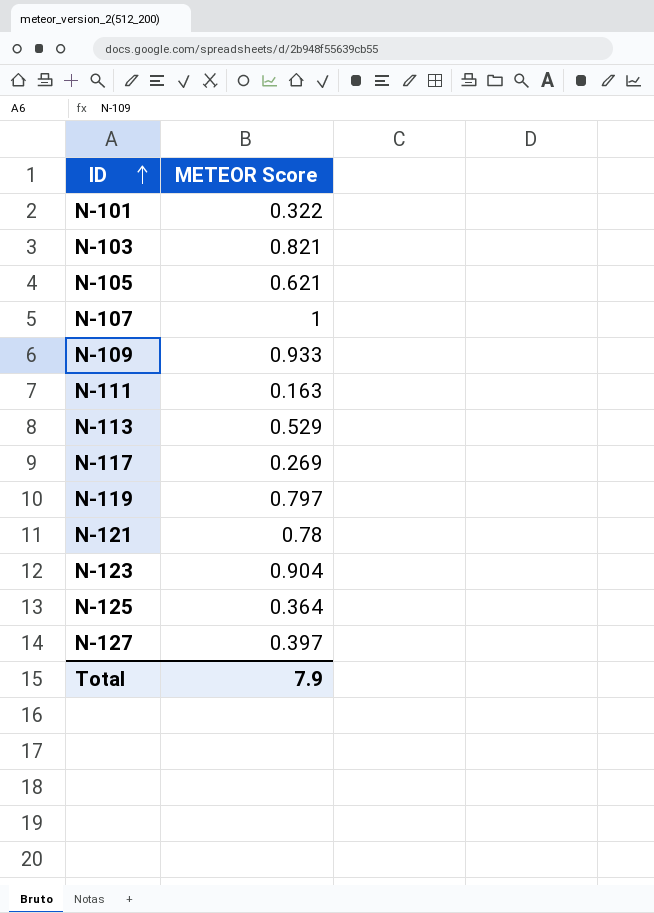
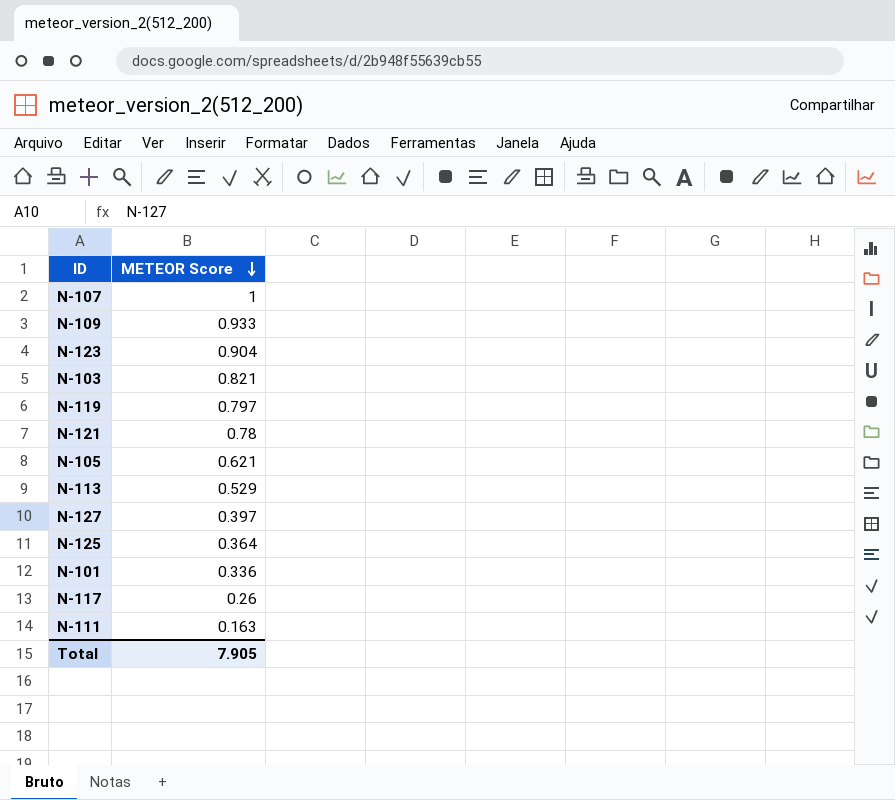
row order: ID ascending -> METEOR Score descending
N-101 | METEOR Score: 0.322 -> 0.336
N-117 | METEOR Score: 0.269 -> 0.26
Total | METEOR Score: 7.9 -> 7.905

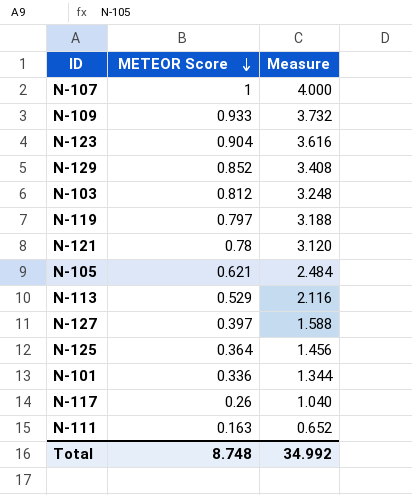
column Measure | formula: none -> [METEOR Score] * 4
row N-129: none -> 0.852 | 3.408
N-103 | METEOR Score: 0.821 -> 0.812
Total | METEOR Score: 7.905 -> 8.748

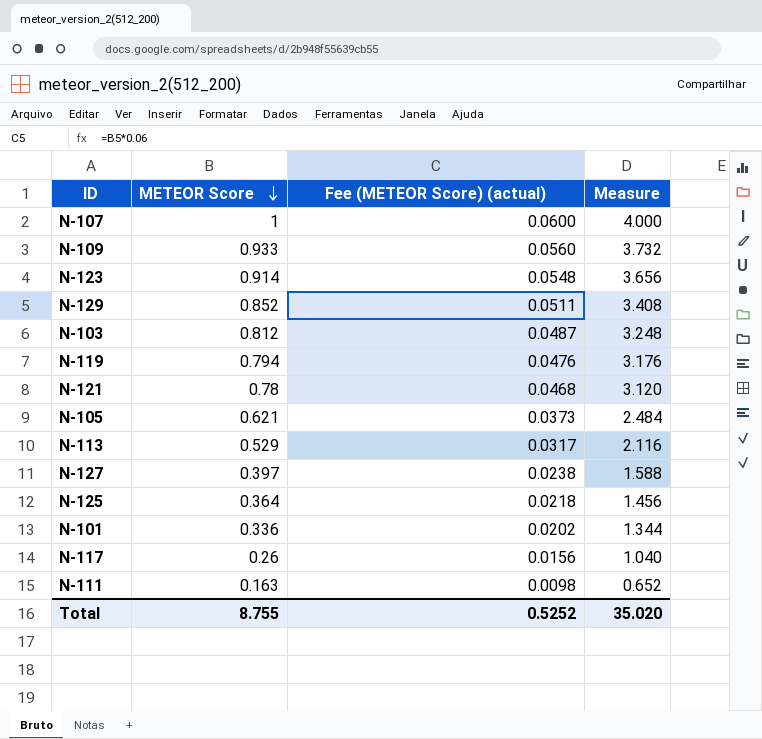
column Fee (METEOR Score) (actual) | formula: none -> [METEOR Score] * 0.06
N-123 | METEOR Score: 0.904 -> 0.914
N-123 | Measure: 3.616 -> 3.656
N-119 | METEOR Score: 0.797 -> 0.794
N-119 | Measure: 3.188 -> 3.176
Total | METEOR Score: 8.748 -> 8.755
Total | Measure: 34.992 -> 35.020

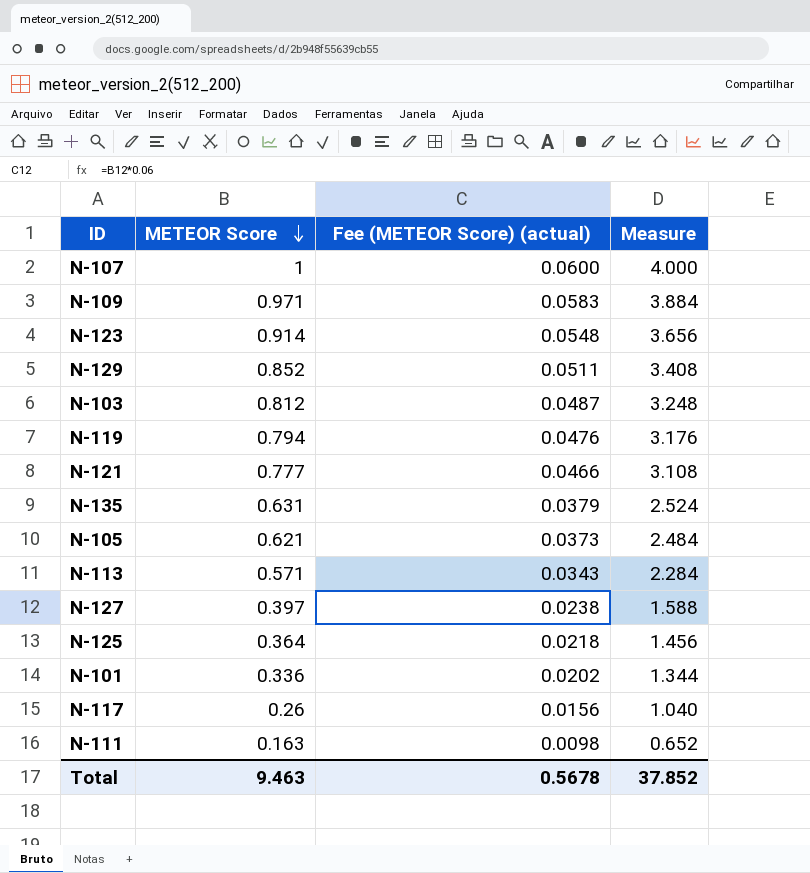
N-109 | METEOR Score: 0.933 -> 0.971
N-109 | Fee (METEOR Score) (actual): 0.0560 -> 0.0583
N-109 | Measure: 3.732 -> 3.884
N-121 | METEOR Score: 0.78 -> 0.777
N-121 | Fee (METEOR Score) (actual): 0.0468 -> 0.0466
N-121 | Measure: 3.120 -> 3.108
row N-135: none -> 0.631 | 0.0379 | 2.524
N-113 | METEOR Score: 0.529 -> 0.571
N-113 | Fee (METEOR Score) (actual): 0.0317 -> 0.0343
N-113 | Measure: 2.116 -> 2.284
Total | METEOR Score: 8.755 -> 9.463
Total | Fee (METEOR Score) (actual): 0.5252 -> 0.5678
Total | Measure: 35.020 -> 37.852

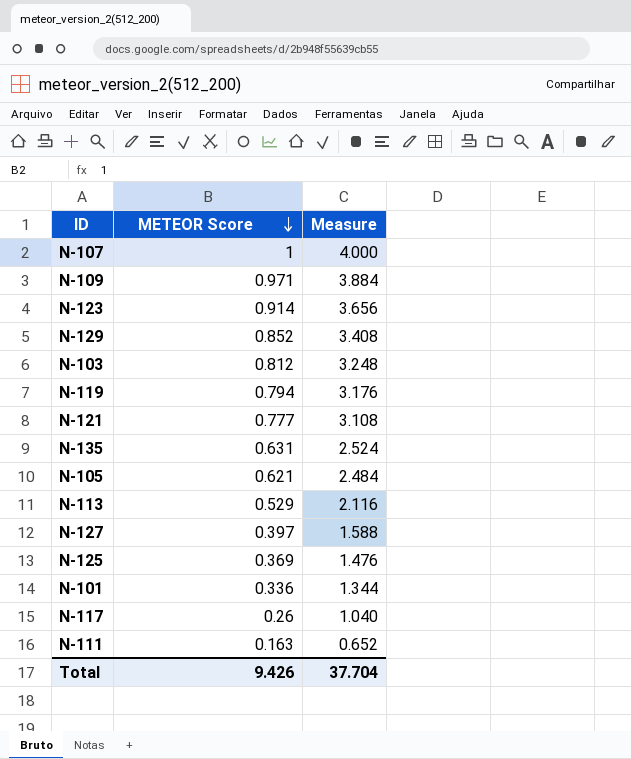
column Fee (METEOR Score) (actual) | formula: [METEOR Score] * 0.06 -> none
N-113 | METEOR Score: 0.571 -> 0.529
N-113 | Measure: 2.284 -> 2.116
N-125 | METEOR Score: 0.364 -> 0.369
N-125 | Measure: 1.456 -> 1.476
Total | METEOR Score: 9.463 -> 9.426
Total | Measure: 37.852 -> 37.704

